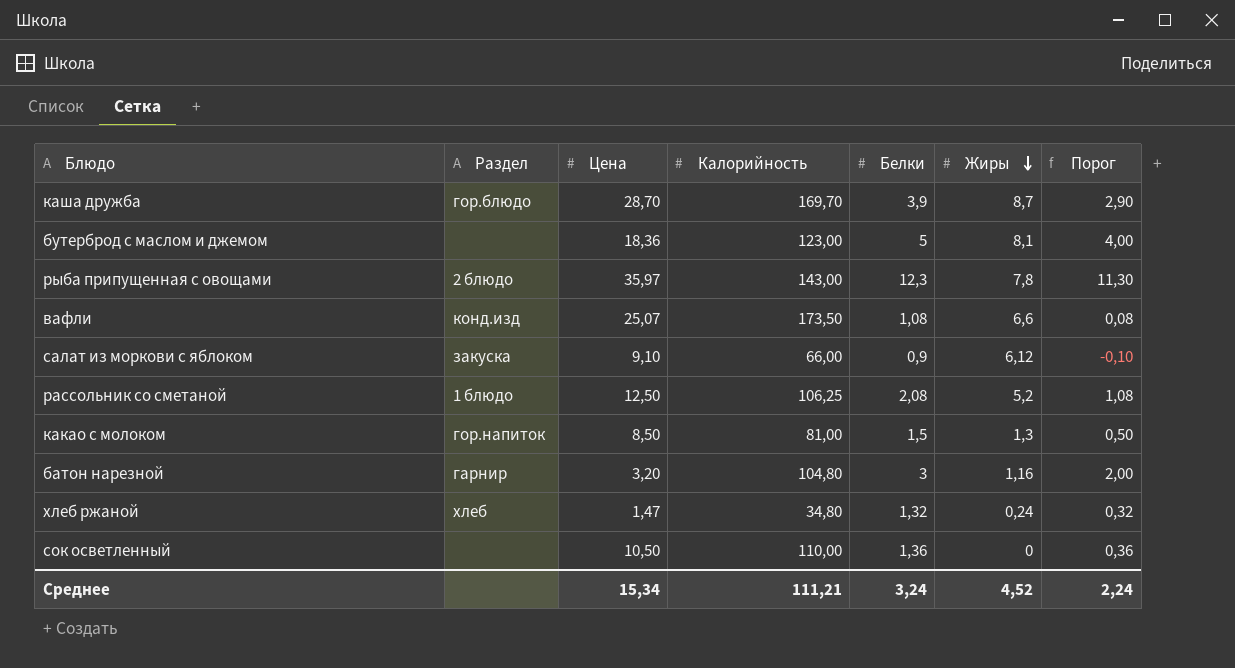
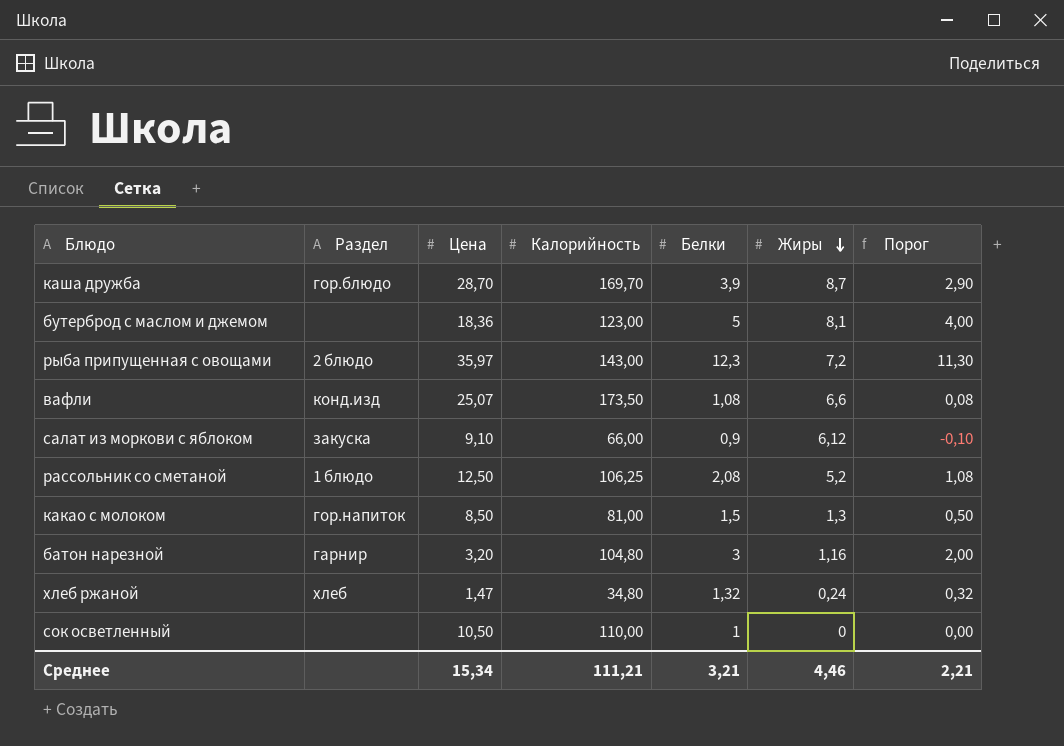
рыба припущенная с овощами | Жиры: 7,8 -> 7,2
сок осветленный | Белки: 1,36 -> 1
сок осветленный | Порог: 0,36 -> 0,00
Среднее | Белки: 3,24 -> 3,21
Среднее | Жиры: 4,52 -> 4,46
Среднее | Порог: 2,24 -> 2,21

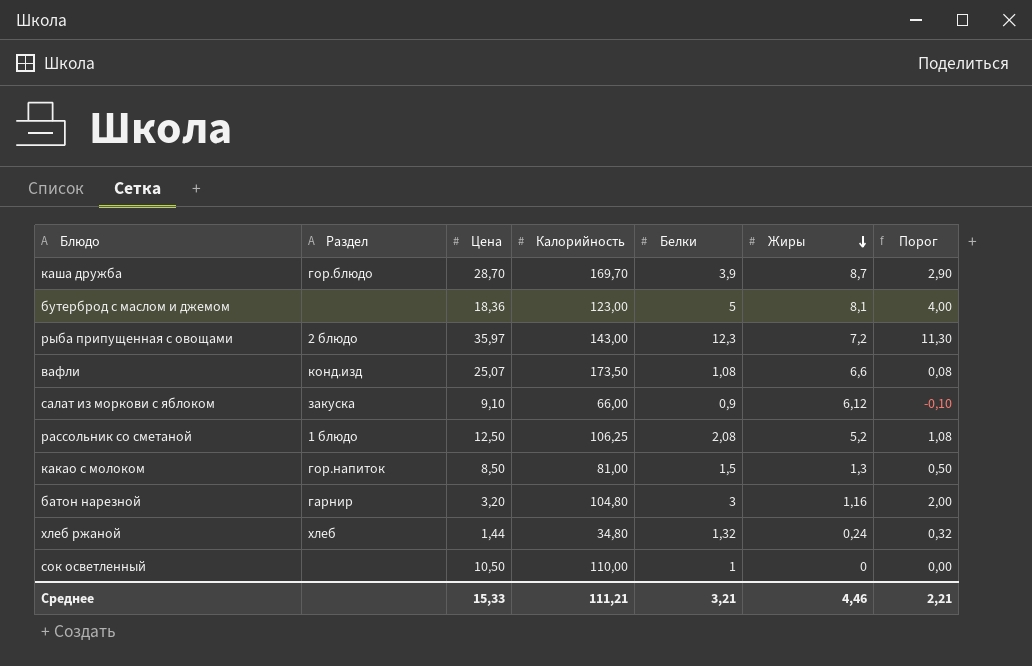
хлеб ржаной | Цена: 1,47 -> 1,44
Среднее | Цена: 15,34 -> 15,33

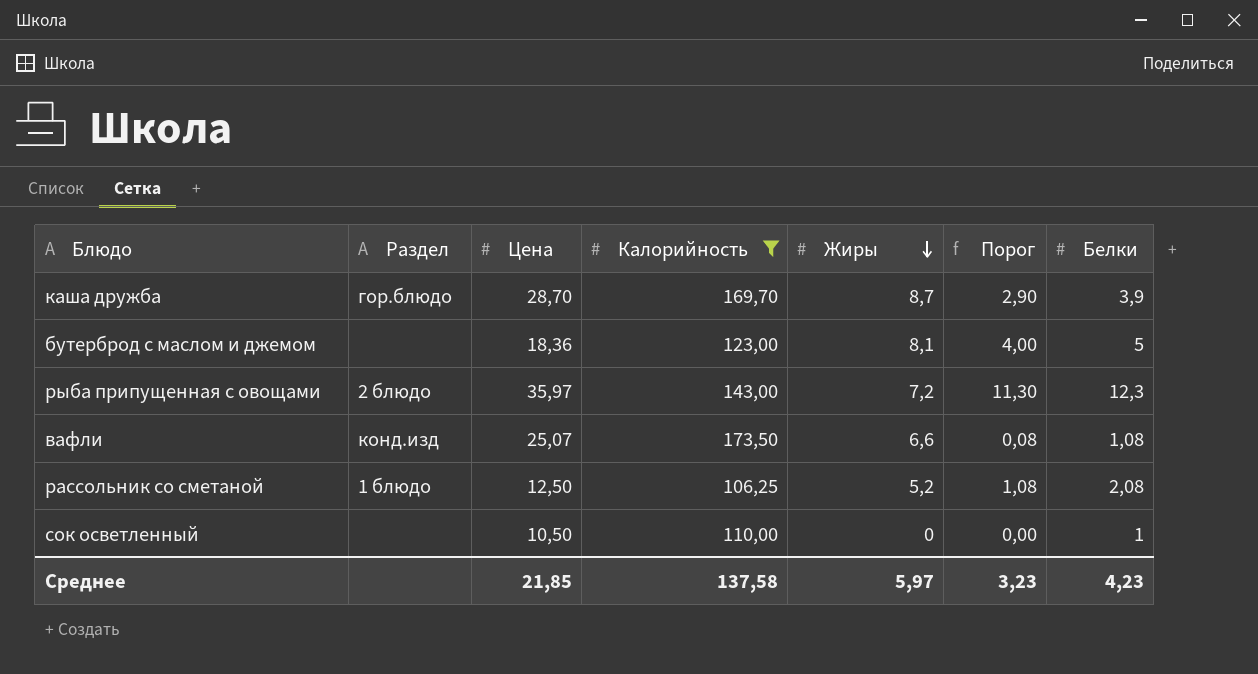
filter: none -> Калорийность >= 106,25
column Белки | position: 5 -> 7
Среднее | Цена: 15,33 -> 21,85
Среднее | Калорийность: 111,21 -> 137,58
Среднее | Жиры: 4,46 -> 5,97
Среднее | Порог: 2,21 -> 3,23
Среднее | Белки: 3,21 -> 4,23

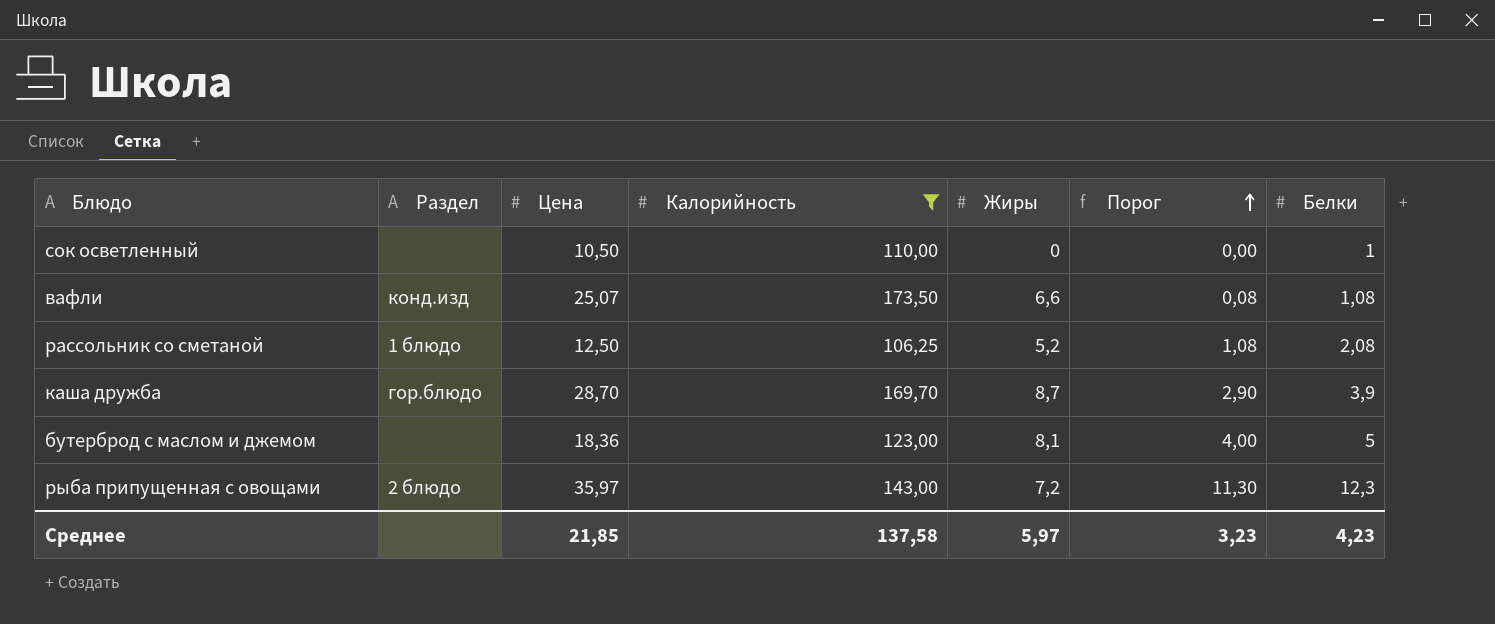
row order: Жиры descending -> Порог ascending

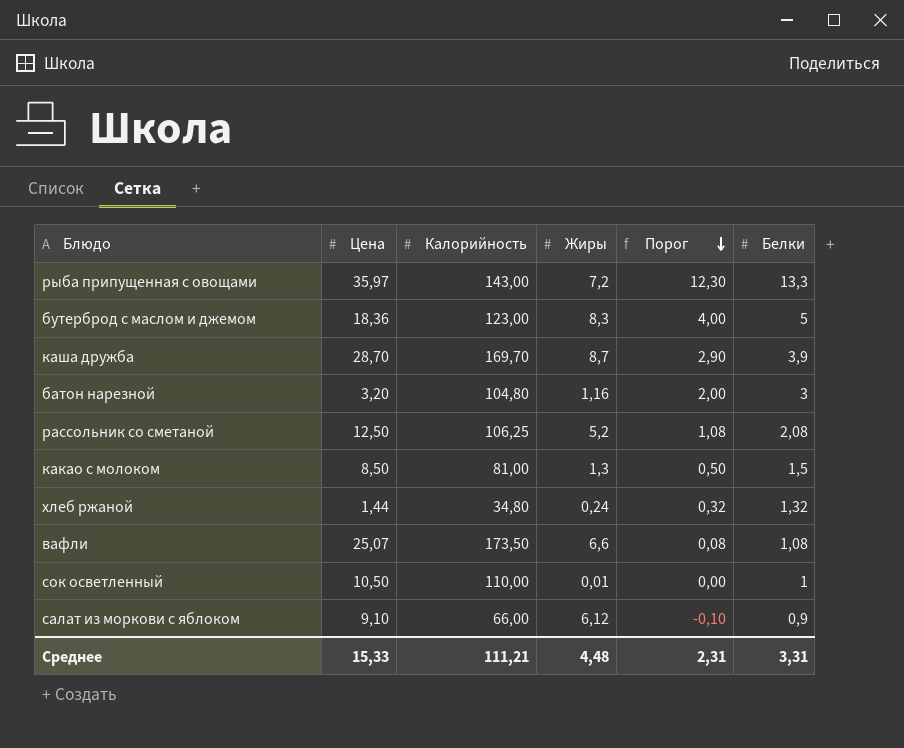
filter: Калорийность >= 106,25 -> none
row order: Порог ascending -> Порог descending
column Раздел | position: 2 -> none
рыба припущенная с овощами | Порог: 11,30 -> 12,30
рыба припущенная с овощами | Белки: 12,3 -> 13,3
бутерброд с маслом и джемом | Жиры: 8,1 -> 8,3
сок осветленный | Жиры: 0 -> 0,01
Среднее | Цена: 21,85 -> 15,33
Среднее | Калорийность: 137,58 -> 111,21
Среднее | Жиры: 5,97 -> 4,48
Среднее | Порог: 3,23 -> 2,31
Среднее | Белки: 4,23 -> 3,31

